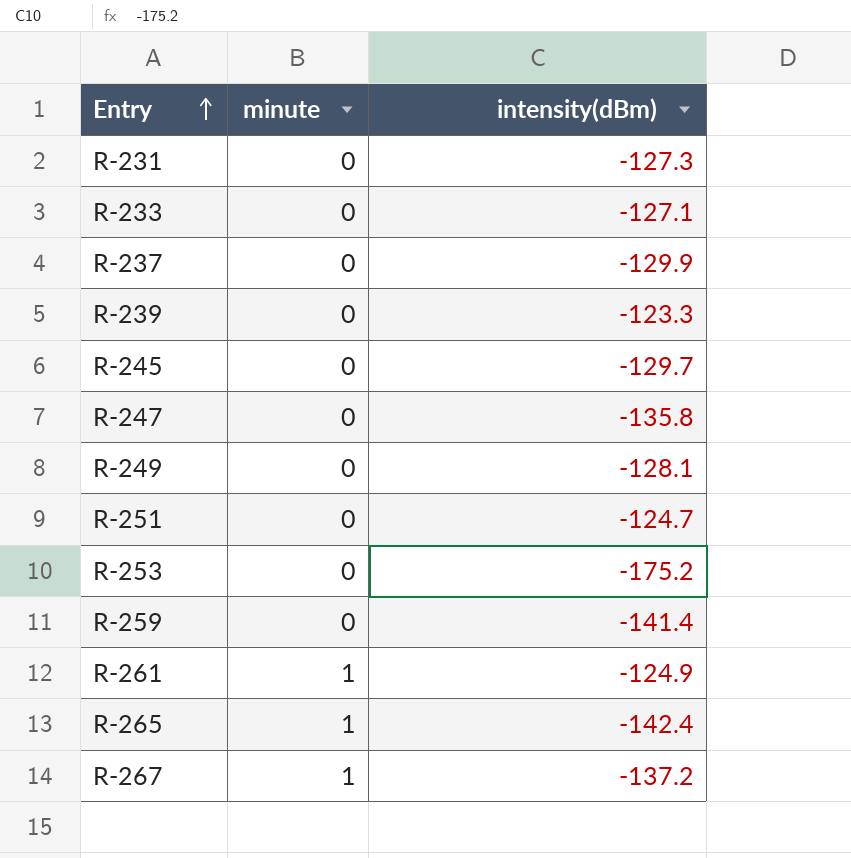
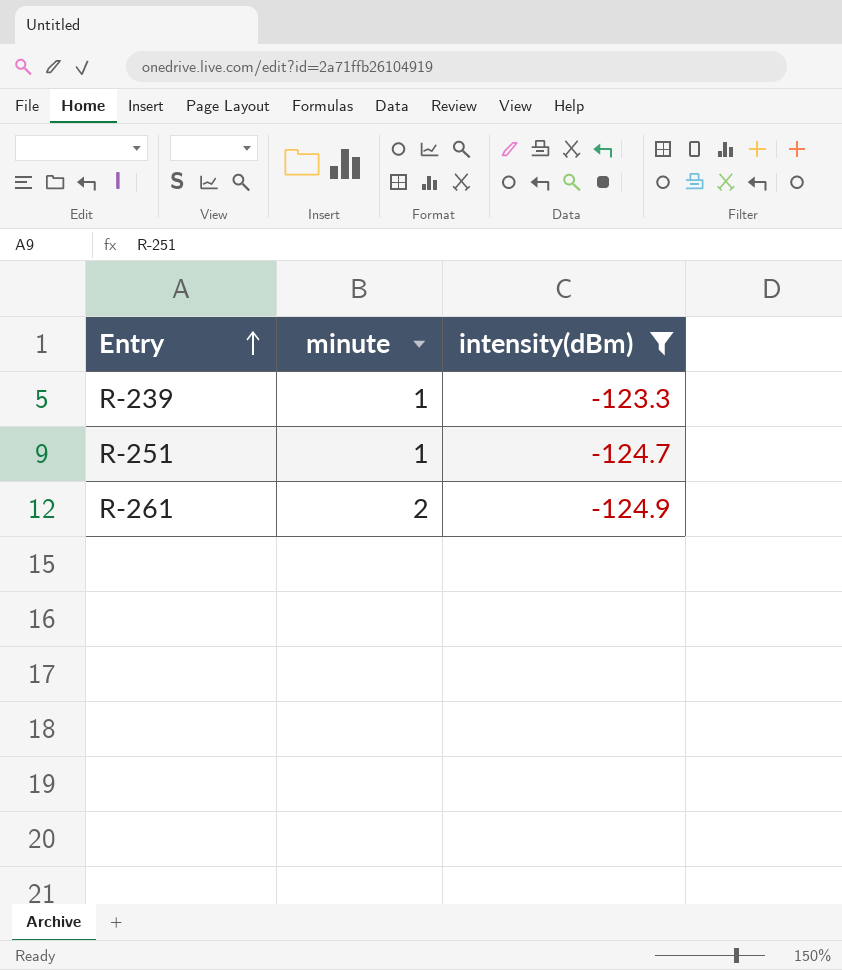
filter: none -> intensity(dBm) >= -124.9
R-239 | minute: 0 -> 1
R-251 | minute: 0 -> 1
R-261 | minute: 1 -> 2

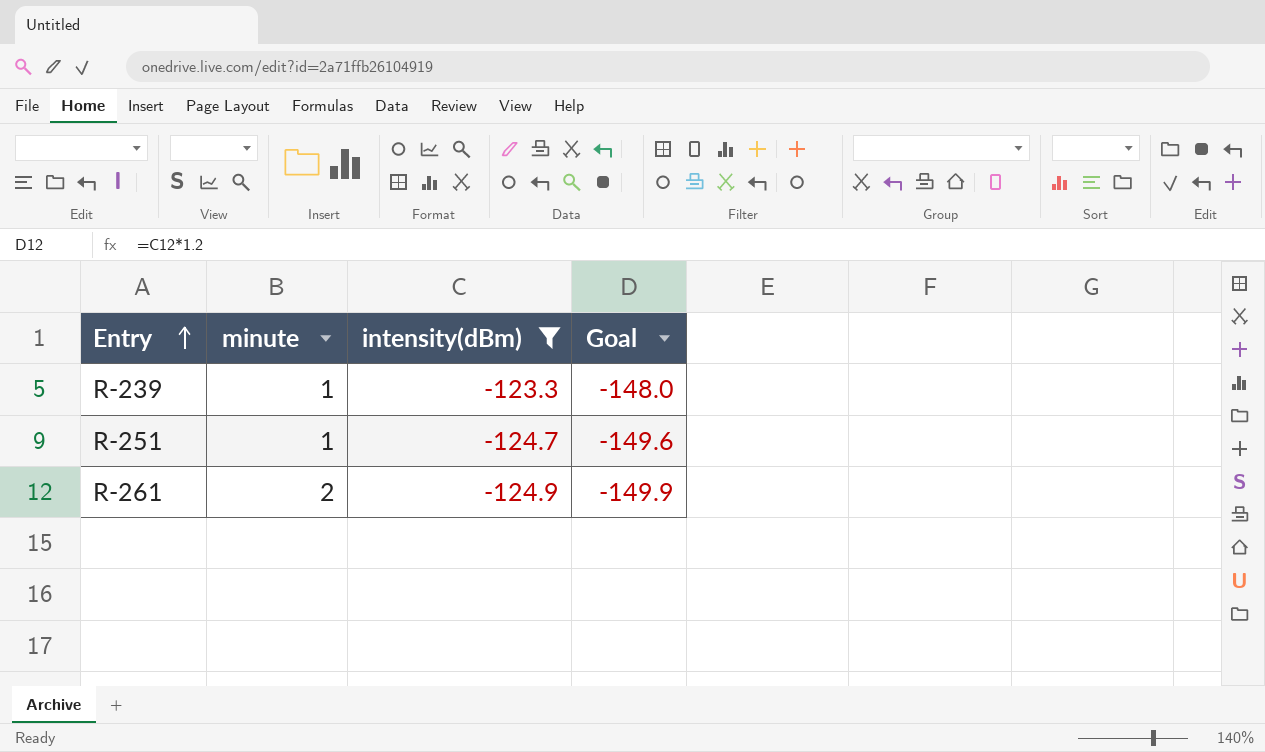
column Goal | formula: none -> [intensity(dBm)] * 1.2

